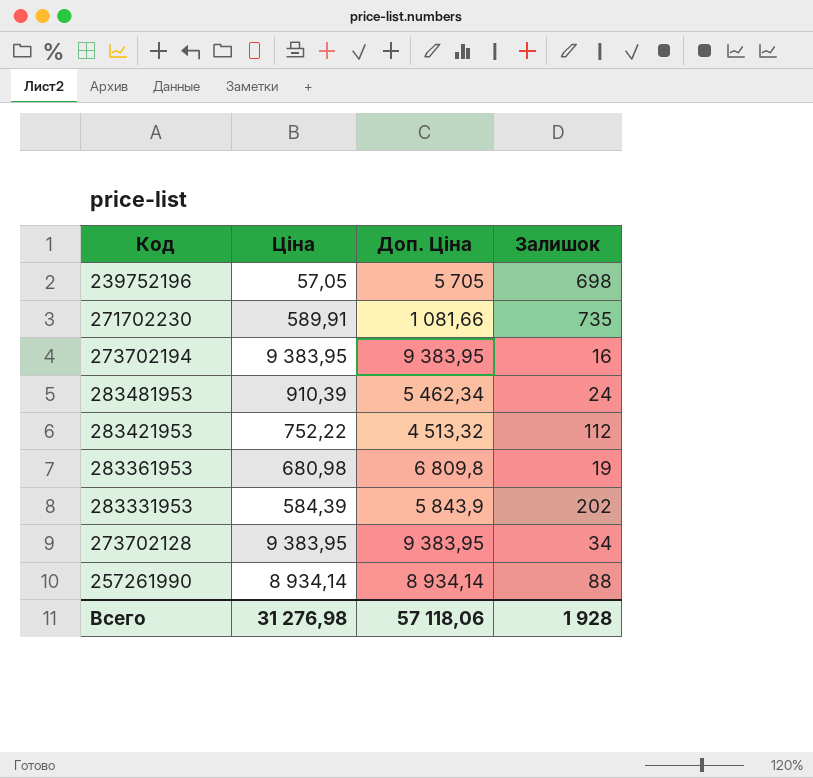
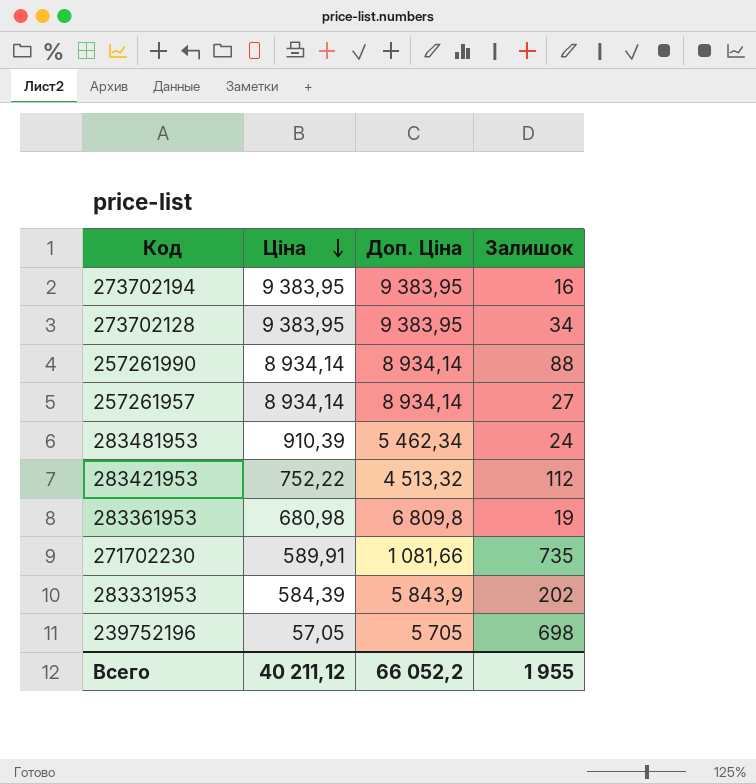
row order: none -> Ціна descending
row 257261957: none -> 8 934,14 | 8 934,14 | 27
Всего | Ціна: 31 276,98 -> 40 211,12
Всего | Доп. Ціна: 57 118,06 -> 66 052,2
Всего | Залишок: 1 928 -> 1 955

